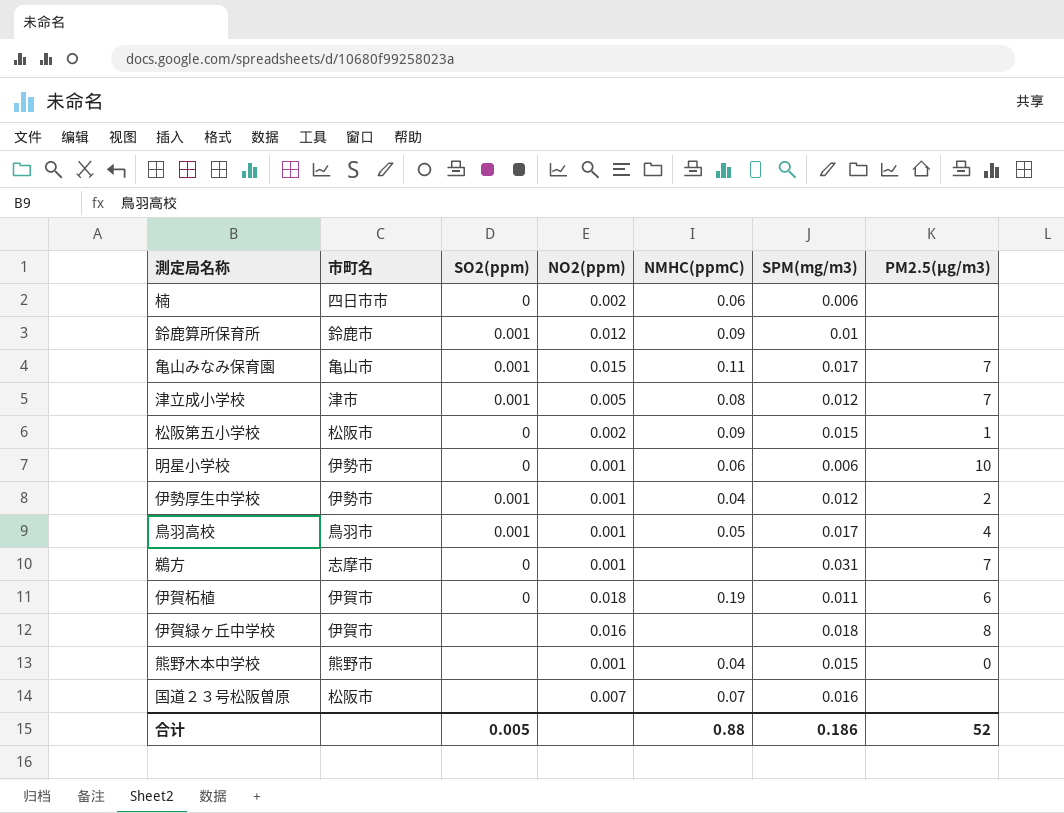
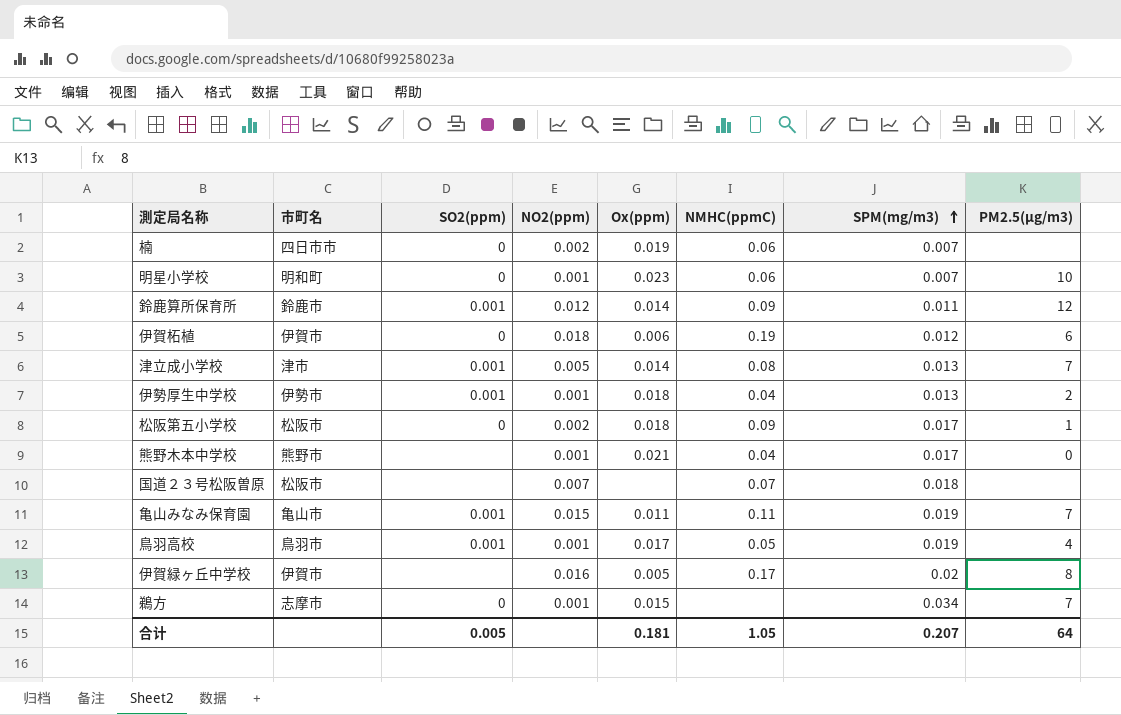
row order: none -> SPM(mg/m3) ascending
column Ox(ppm) | position: none -> 5
楠 | SPM(mg/m3): 0.006 -> 0.007
明星小学校 | 市町名: 伊勢市 -> 明和町
明星小学校 | SPM(mg/m3): 0.006 -> 0.007
鈴鹿算所保育所 | SPM(mg/m3): 0.01 -> 0.011
鈴鹿算所保育所 | PM2.5(μg/m3): none -> 12
伊賀柘植 | SPM(mg/m3): 0.011 -> 0.012
津立成小学校 | SPM(mg/m3): 0.012 -> 0.013
伊勢厚生中学校 | SPM(mg/m3): 0.012 -> 0.013
松阪第五小学校 | SPM(mg/m3): 0.015 -> 0.017
熊野木本中学校 | SPM(mg/m3): 0.015 -> 0.017
国道２３号松阪曽原 | SPM(mg/m3): 0.016 -> 0.018
亀山みなみ保育園 | SPM(mg/m3): 0.017 -> 0.019
鳥羽高校 | SPM(mg/m3): 0.017 -> 0.019
伊賀緑ヶ丘中学校 | NMHC(ppmC): none -> 0.17
伊賀緑ヶ丘中学校 | SPM(mg/m3): 0.018 -> 0.02
鵜方 | SPM(mg/m3): 0.031 -> 0.034
合计 | NMHC(ppmC): 0.88 -> 1.05
合计 | SPM(mg/m3): 0.186 -> 0.207
合计 | PM2.5(μg/m3): 52 -> 64

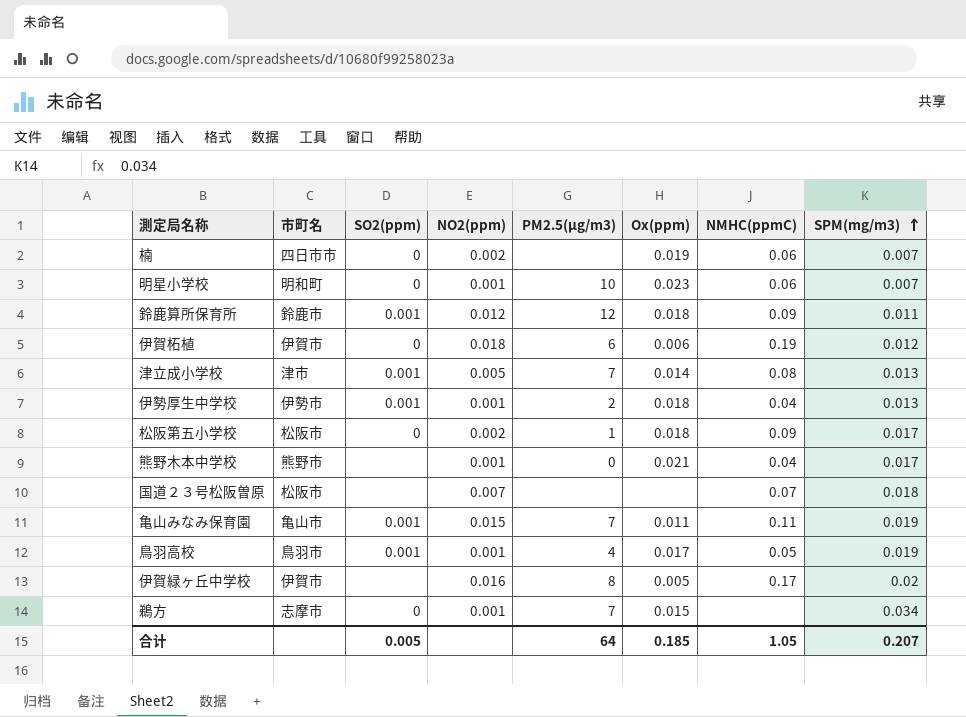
column PM2.5(μg/m3) | position: 8 -> 5
鈴鹿算所保育所 | Ox(ppm): 0.014 -> 0.018
合计 | Ox(ppm): 0.181 -> 0.185

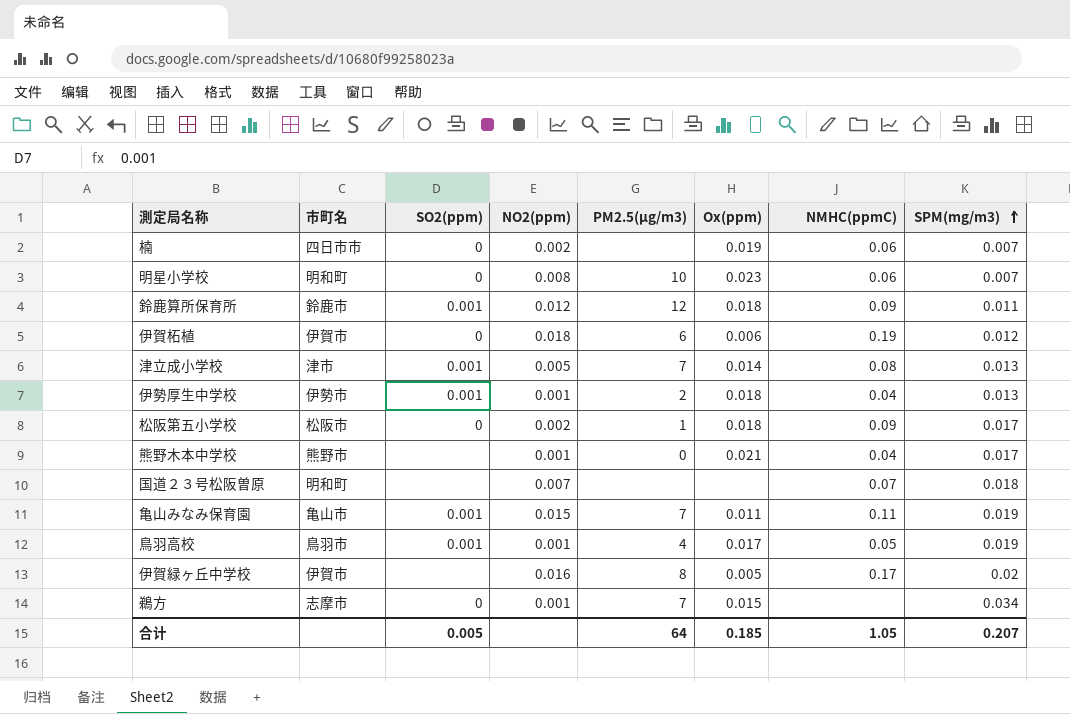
明星小学校 | NO2(ppm): 0.001 -> 0.008
国道２３号松阪曽原 | 市町名: 松阪市 -> 明和町

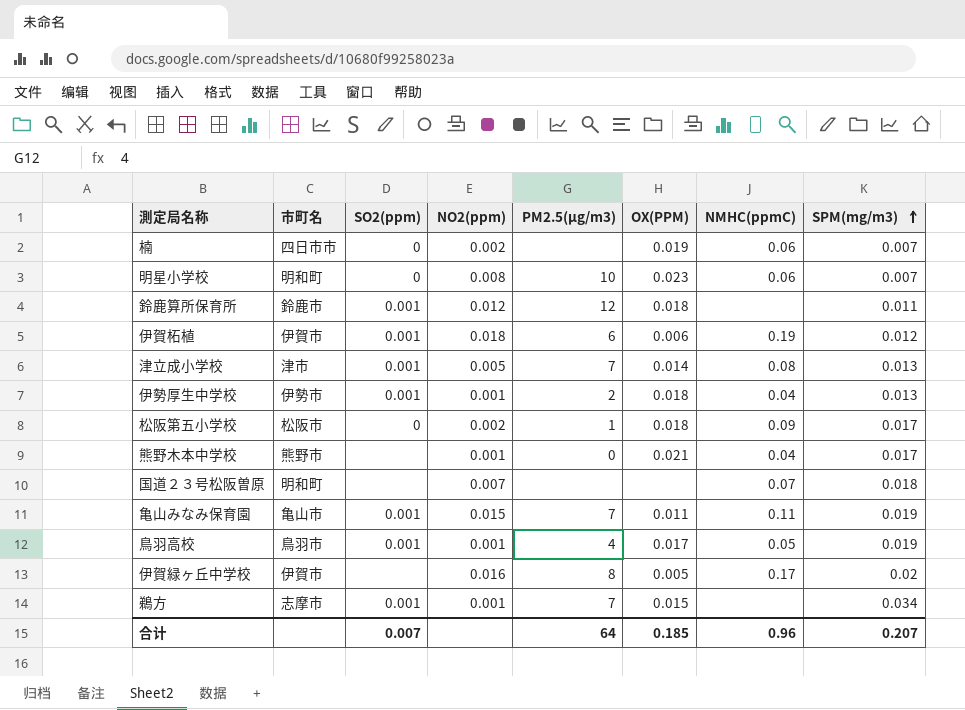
column name: Ox(ppm) -> OX(PPM)
鈴鹿算所保育所 | NMHC(ppmC): 0.09 -> none
伊賀柘植 | SO2(ppm): 0 -> 0.001
鵜方 | SO2(ppm): 0 -> 0.001
合计 | SO2(ppm): 0.005 -> 0.007
合计 | NMHC(ppmC): 1.05 -> 0.96

